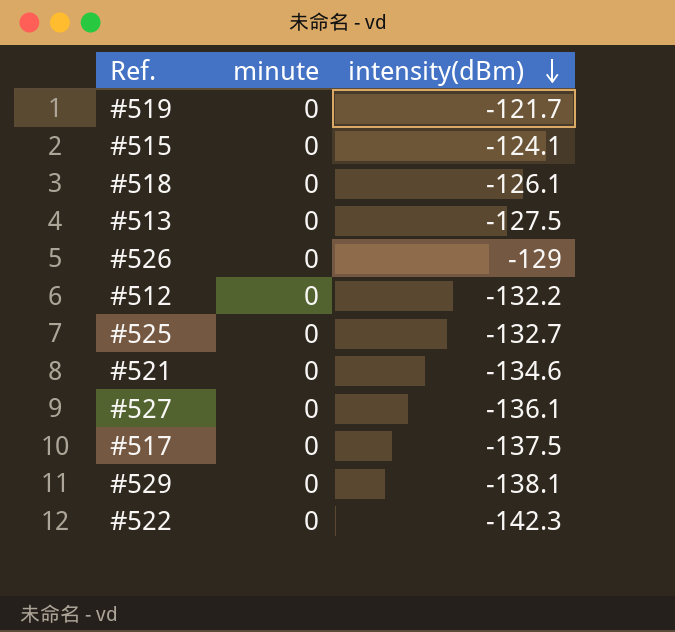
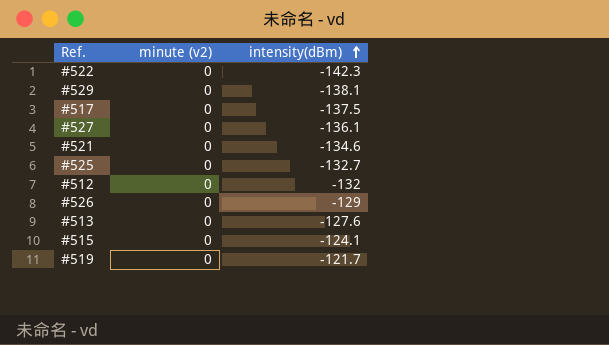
row order: intensity(dBm) descending -> intensity(dBm) ascending
column name: minute -> minute (v2)
row #518: 0 | -126.1 -> none
#512 | intensity(dBm): -132.2 -> -132
#513 | intensity(dBm): -127.5 -> -127.6

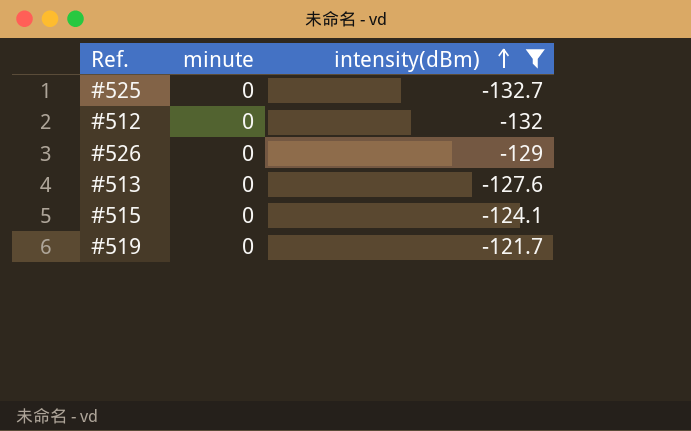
filter: none -> intensity(dBm) >= -132.7
column name: minute (v2) -> minute

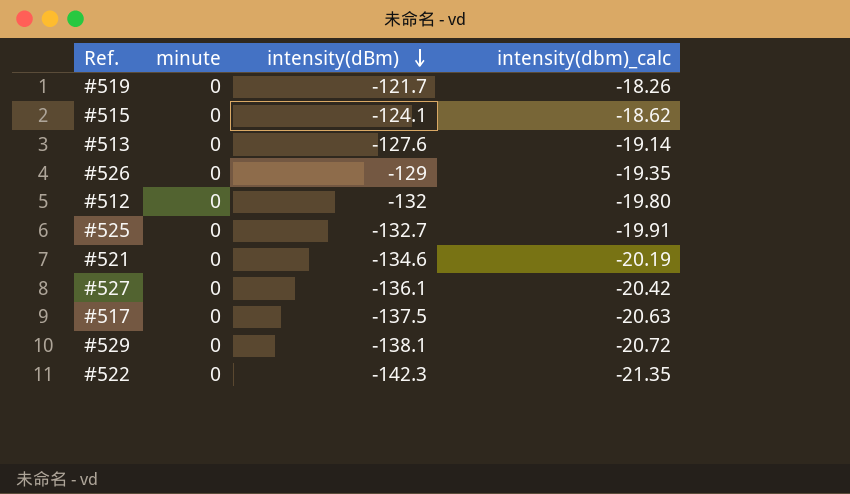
filter: intensity(dBm) >= -132.7 -> none
row order: intensity(dBm) ascending -> intensity(dBm) descending
column intensity(dbm)_calc | formula: none -> [intensity(dBm)] * 0.15

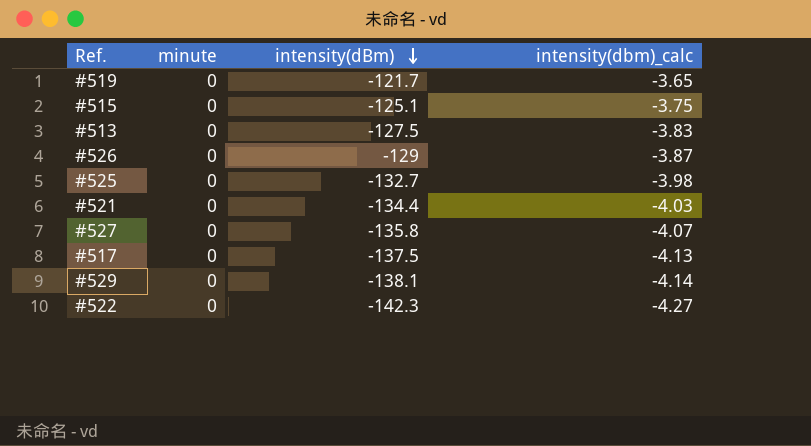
column intensity(dbm)_calc | formula: [intensity(dBm)] * 0.15 -> [intensity(dBm)] * 0.03
row #512: 0 | -132 | -19.80 -> none
#515 | intensity(dBm): -124.1 -> -125.1
#513 | intensity(dBm): -127.6 -> -127.5
#521 | intensity(dBm): -134.6 -> -134.4
#527 | intensity(dBm): -136.1 -> -135.8

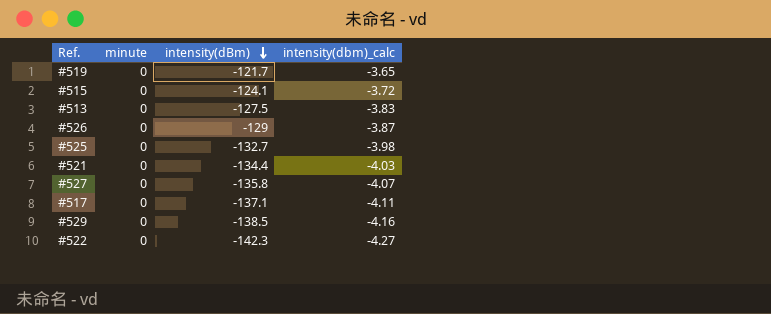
#515 | intensity(dBm): -125.1 -> -124.1
#515 | intensity(dbm)_calc: -3.75 -> -3.72
#517 | intensity(dBm): -137.5 -> -137.1
#517 | intensity(dbm)_calc: -4.13 -> -4.11
#529 | intensity(dBm): -138.1 -> -138.5
#529 | intensity(dbm)_calc: -4.14 -> -4.16

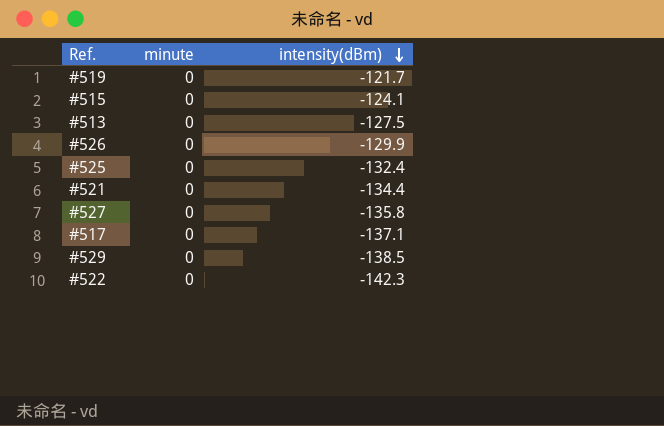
column intensity(dbm)_calc | formula: [intensity(dBm)] * 0.03 -> none
#526 | intensity(dBm): -129 -> -129.9
#525 | intensity(dBm): -132.7 -> -132.4

